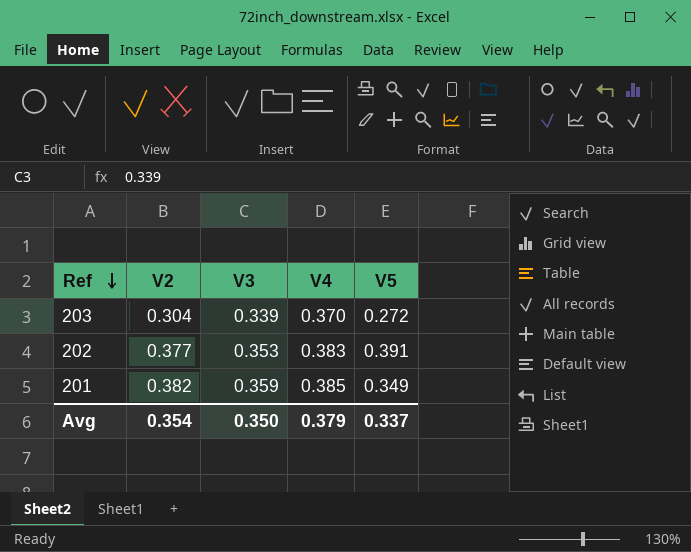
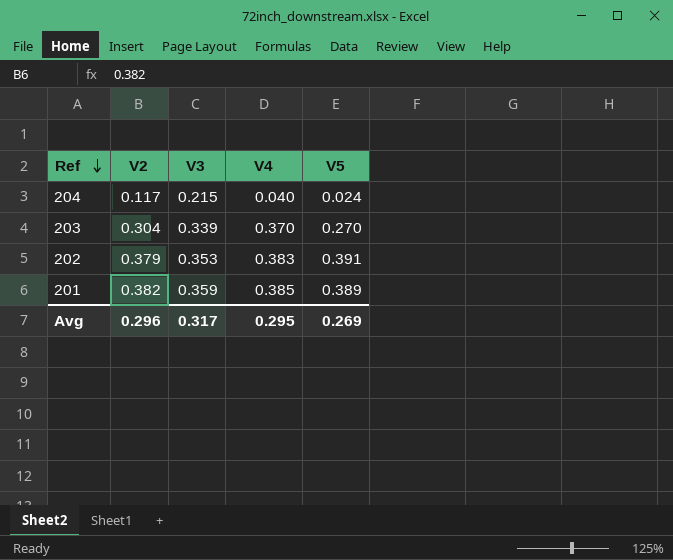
row 204: none -> 0.117 | 0.215 | 0.040 | 0.024
203 | V5: 0.272 -> 0.270
202 | V2: 0.377 -> 0.379
201 | V5: 0.349 -> 0.389
Avg | V2: 0.354 -> 0.296
Avg | V3: 0.350 -> 0.317
Avg | V4: 0.379 -> 0.295
Avg | V5: 0.337 -> 0.269

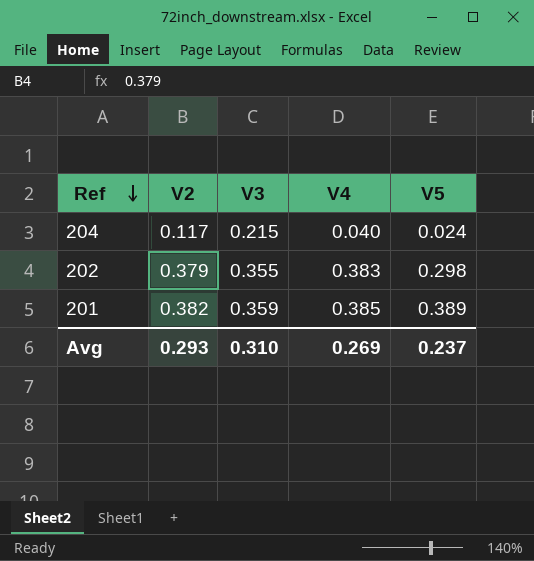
row 203: 0.304 | 0.339 | 0.370 | 0.270 -> none
202 | V3: 0.353 -> 0.355
202 | V5: 0.391 -> 0.298
Avg | V2: 0.296 -> 0.293
Avg | V3: 0.317 -> 0.310
Avg | V4: 0.295 -> 0.269
Avg | V5: 0.269 -> 0.237

